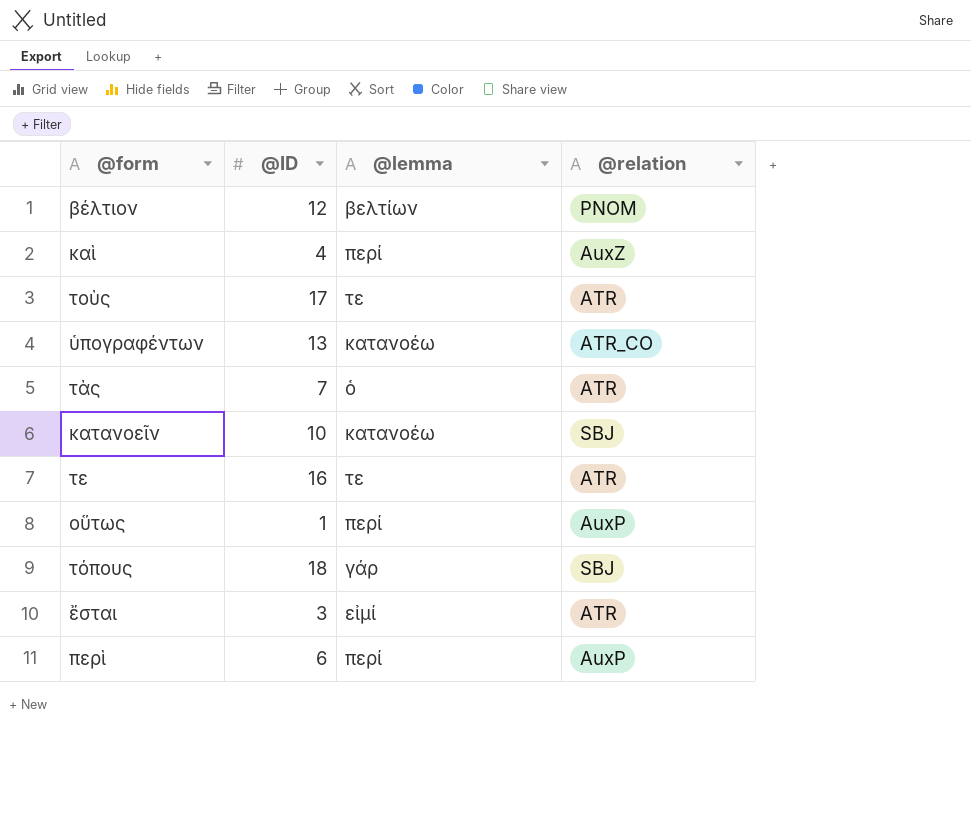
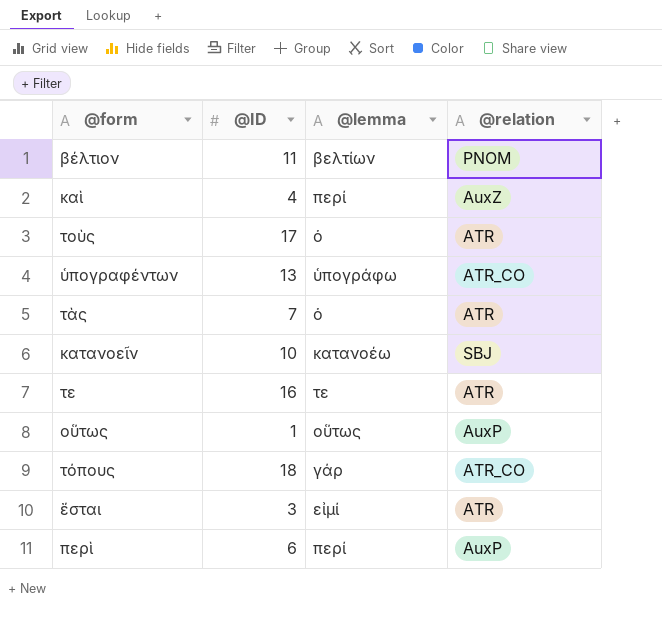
βέλτιον | @ID: 12 -> 11
τοὺς | @lemma: τε -> ὁ
ὑπογραφέντων | @lemma: κατανοέω -> ὑπογράφω
οὕτως | @lemma: περί -> οὕτως
τόπους | @relation: SBJ -> ATR_CO

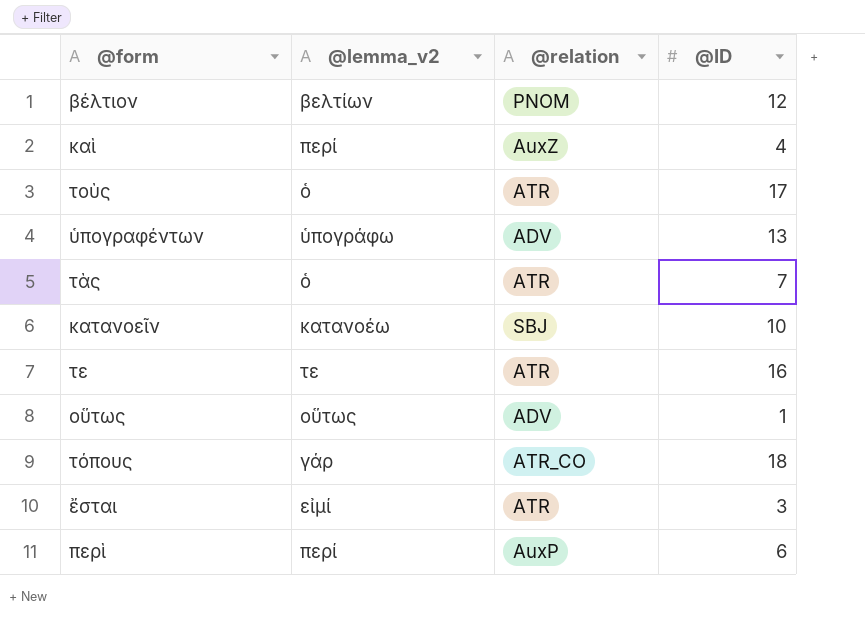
column name: @lemma -> @lemma_v2
column @ID | position: 2 -> 4
βέλτιον | @ID: 11 -> 12
ὑπογραφέντων | @relation: ATR_CO -> ADV
οὕτως | @relation: AuxP -> ADV

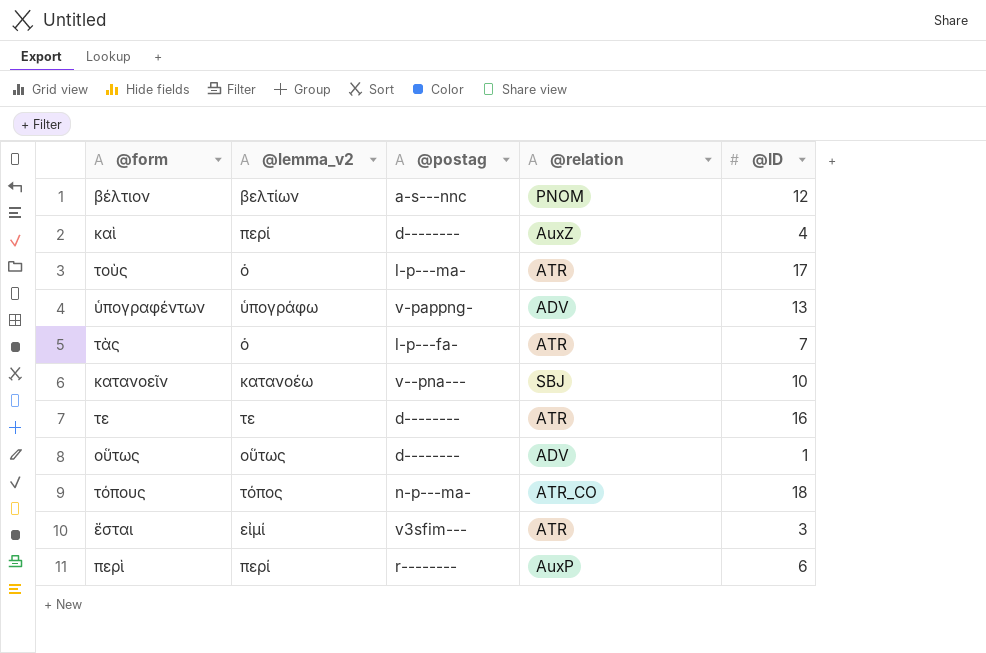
column @postag | position: none -> 3
τόπους | @lemma_v2: γάρ -> τόπος

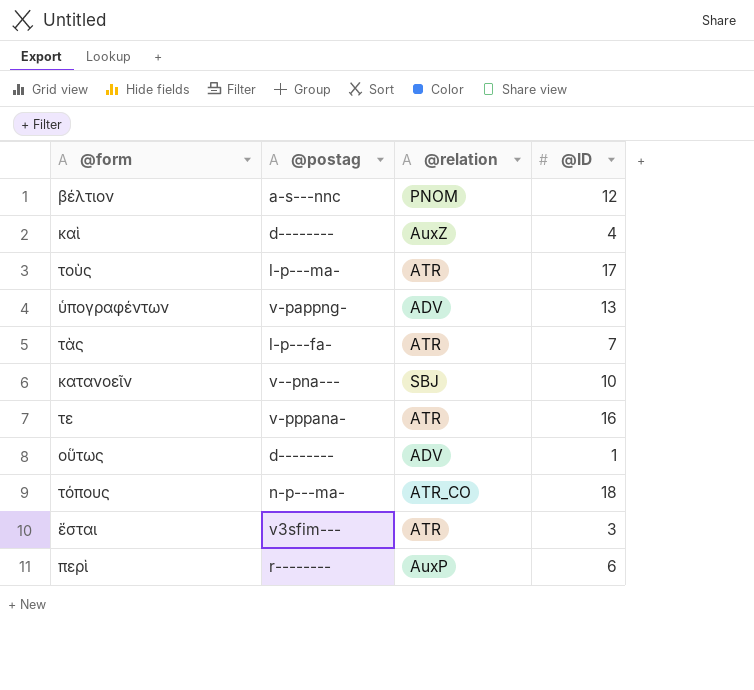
column @lemma_v2 | position: 2 -> none
τε | @postag: d-------- -> v-pppana-

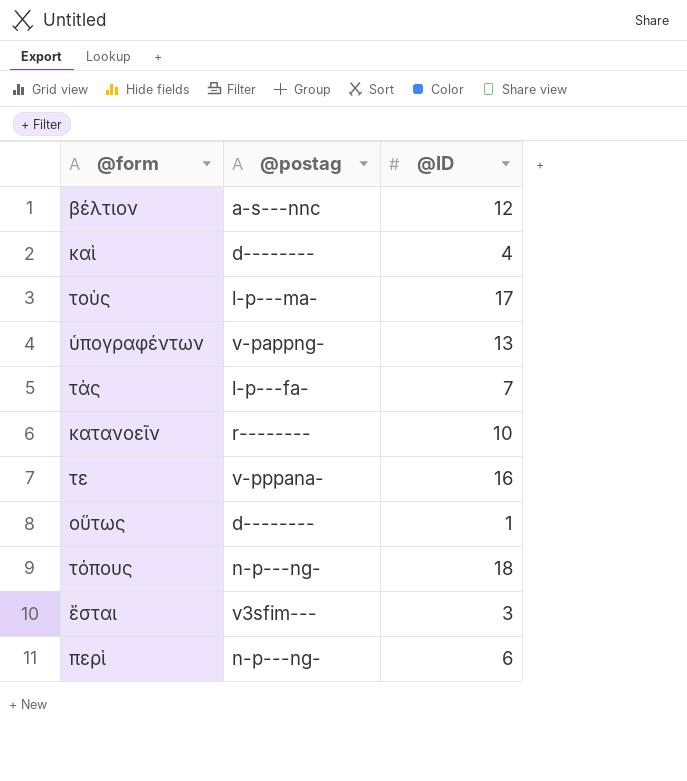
column @relation | position: 3 -> none
κατανοεῖν | @postag: v--pna--- -> r--------
τόπους | @postag: n-p---ma- -> n-p---ng-
περὶ | @postag: r-------- -> n-p---ng-

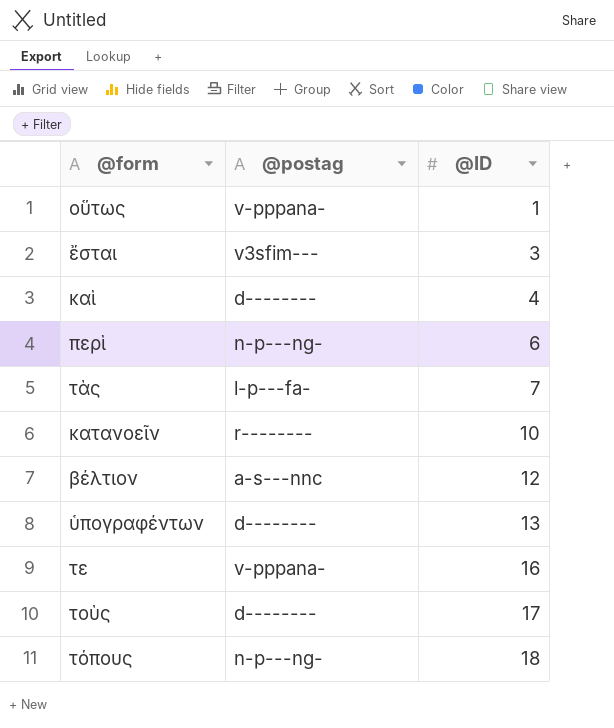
row order: none -> @ID ascending
οὕτως | @postag: d-------- -> v-pppana-
ὑπογραφέντων | @postag: v-pappng- -> d--------
τοὺς | @postag: l-p---ma- -> d--------

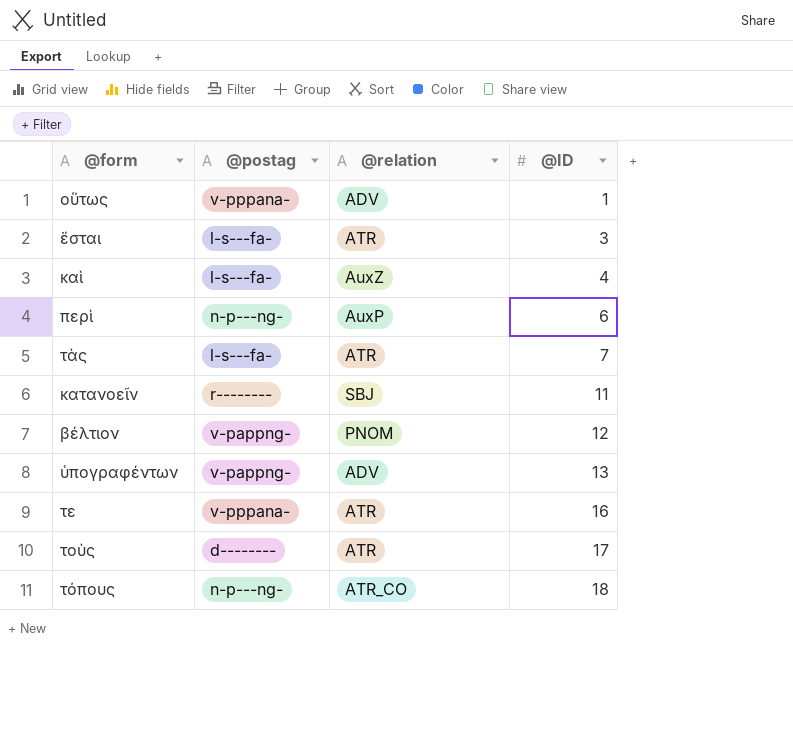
column @relation | position: none -> 3
ἔσται | @postag: v3sfim--- -> l-s---fa-
καὶ | @postag: d-------- -> l-s---fa-
τὰς | @postag: l-p---fa- -> l-s---fa-
κατανοεῖν | @ID: 10 -> 11
βέλτιον | @postag: a-s---nnc -> v-pappng-
ὑπογραφέντων | @postag: d-------- -> v-pappng-

